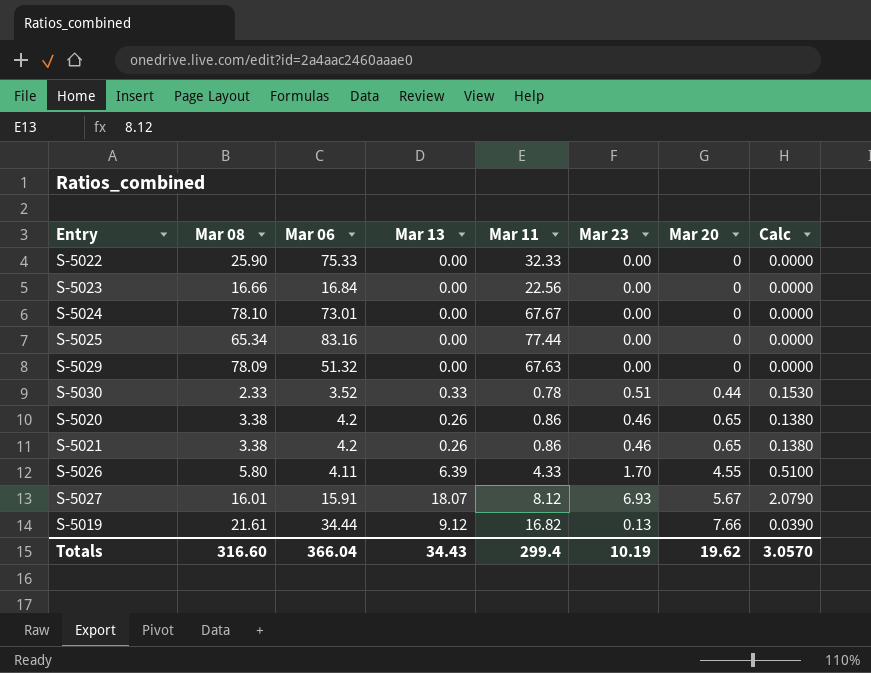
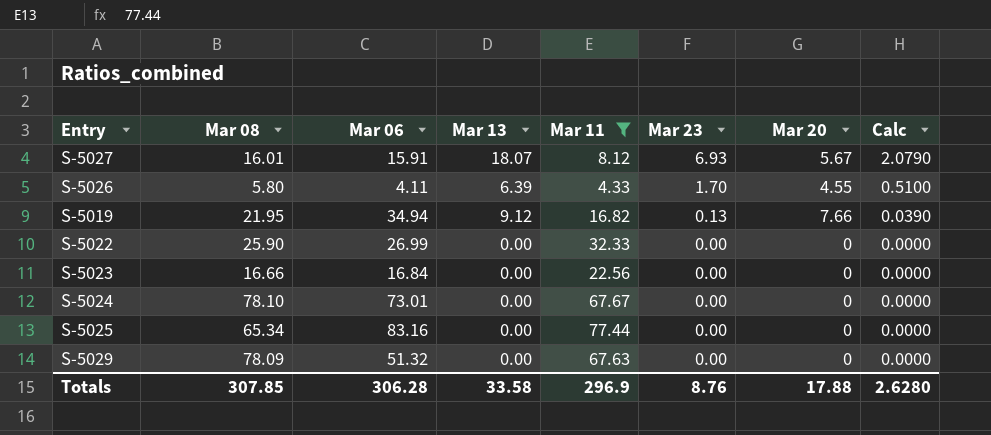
filter: none -> Mar 11 >= 4.33
row order: Mar 20 ascending -> Mar 23 descending
S-5019 | Mar 08: 21.61 -> 21.95
S-5019 | Mar 06: 34.44 -> 34.94
S-5022 | Mar 06: 75.33 -> 26.99
Totals | Mar 08: 316.60 -> 307.85
Totals | Mar 06: 366.04 -> 306.28
Totals | Mar 13: 34.43 -> 33.58
Totals | Mar 11: 299.4 -> 296.9
Totals | Mar 23: 10.19 -> 8.76
Totals | Mar 20: 19.62 -> 17.88
Totals | Calc: 3.0570 -> 2.6280

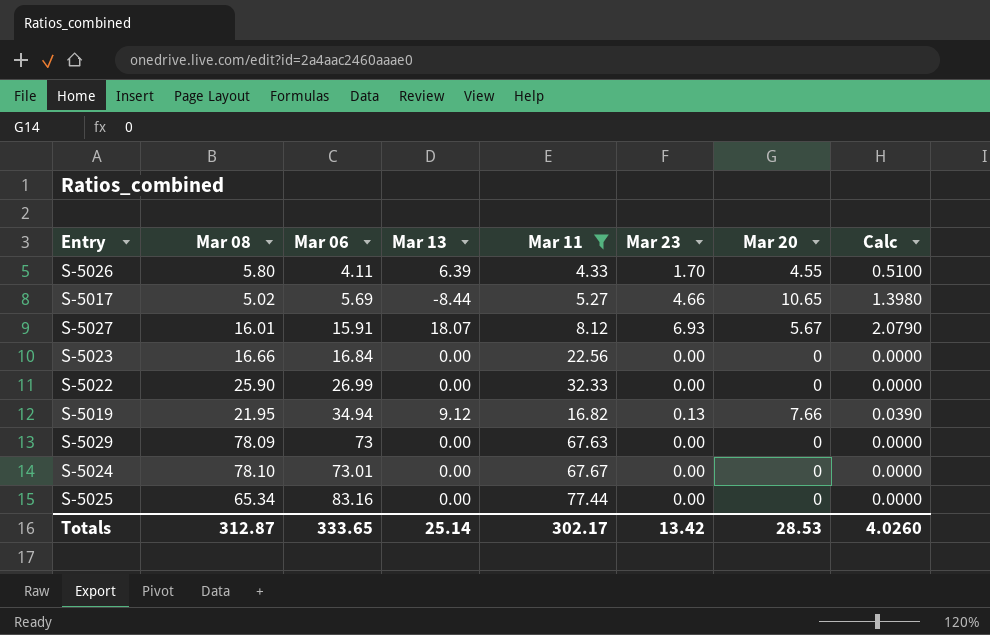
row order: Mar 23 descending -> Mar 06 ascending
row S-5017: none -> 5.02 | 5.69 | -8.44 | 5.27 | 4.66 | 10.65 | 1.3980
S-5029 | Mar 06: 51.32 -> 73
Totals | Mar 08: 307.85 -> 312.87
Totals | Mar 06: 306.28 -> 333.65
Totals | Mar 13: 33.58 -> 25.14
Totals | Mar 11: 296.9 -> 302.17
Totals | Mar 23: 8.76 -> 13.42
Totals | Mar 20: 17.88 -> 28.53
Totals | Calc: 2.6280 -> 4.0260

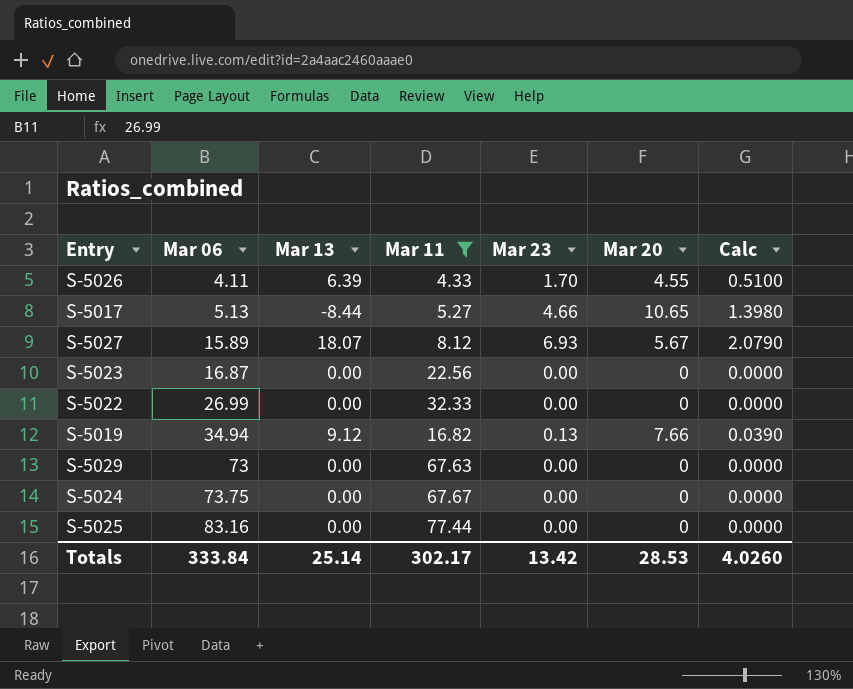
column Mar 08 | position: 2 -> none
S-5017 | Mar 06: 5.69 -> 5.13
S-5027 | Mar 06: 15.91 -> 15.89
S-5023 | Mar 06: 16.84 -> 16.87
S-5024 | Mar 06: 73.01 -> 73.75
Totals | Mar 06: 333.65 -> 333.84

